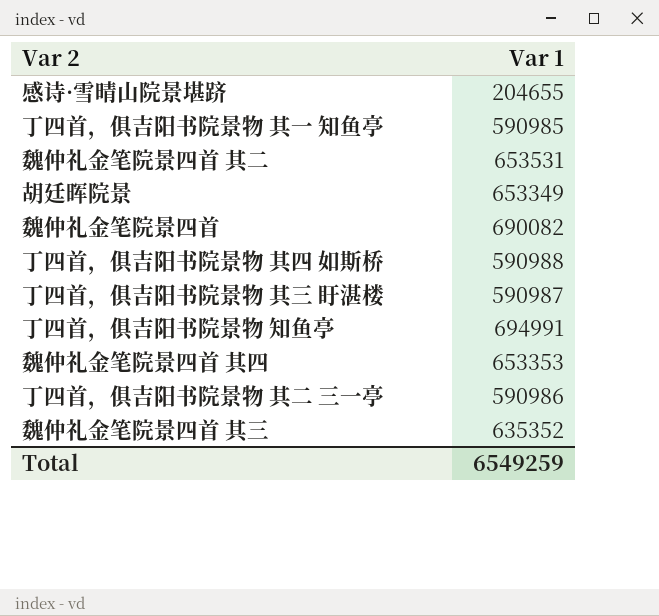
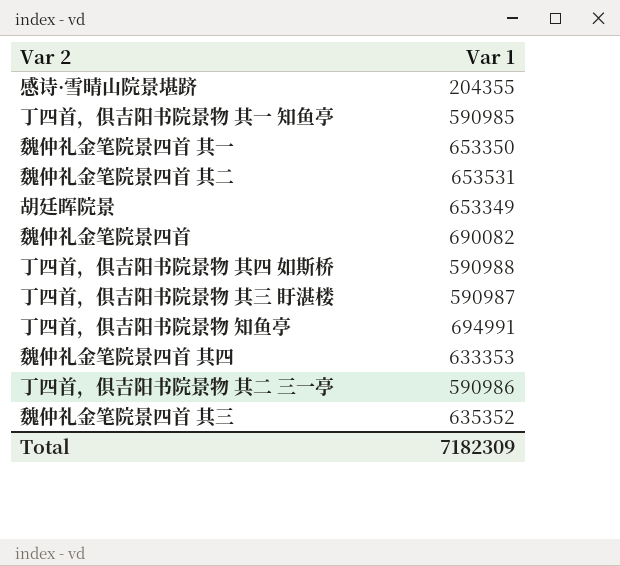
感诗·雪晴山院景堪跻 | Var 1: 204655 -> 204355
row 魏仲礼金笔院景四首 其一: none -> 653350
魏仲礼金笔院景四首 其四 | Var 1: 653353 -> 633353
Total | Var 1: 6549259 -> 7182309

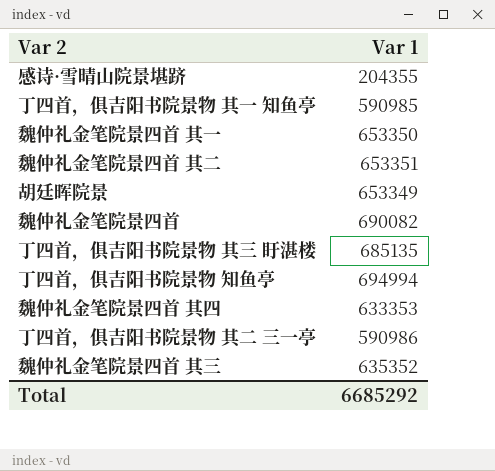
row 丁四首，俱吉阳书院景物 其四 如斯桥: 590988 -> none
魏仲礼金笔院景四首 其二 | Var 1: 653531 -> 653351
丁四首，俱吉阳书院景物 其三 盱湛楼 | Var 1: 590987 -> 685135
丁四首，俱吉阳书院景物 知鱼亭 | Var 1: 694991 -> 694994
Total | Var 1: 7182309 -> 6685292

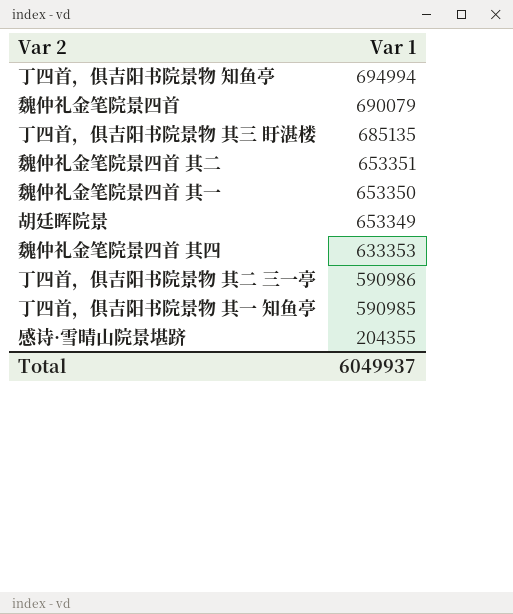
row order: none -> Var 1 descending
row 魏仲礼金笔院景四首 其三: 635352 -> none
魏仲礼金笔院景四首 | Var 1: 690082 -> 690079
Total | Var 1: 6685292 -> 6049937

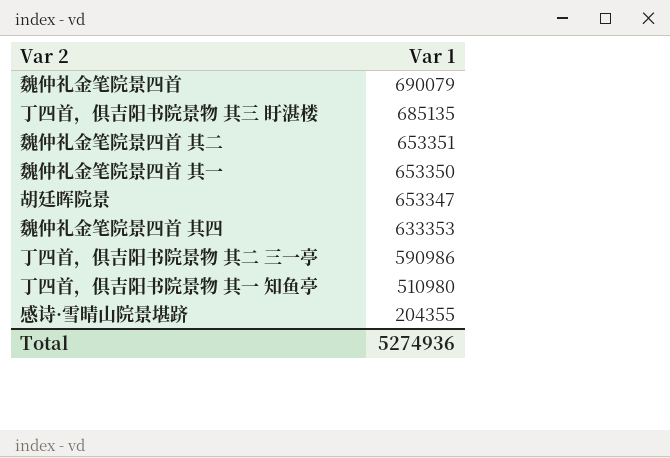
row 丁四首，俱吉阳书院景物 知鱼亭: 694994 -> none
胡廷晖院景 | Var 1: 653349 -> 653347
丁四首，俱吉阳书院景物 其一 知鱼亭 | Var 1: 590985 -> 510980
Total | Var 1: 6049937 -> 5274936

